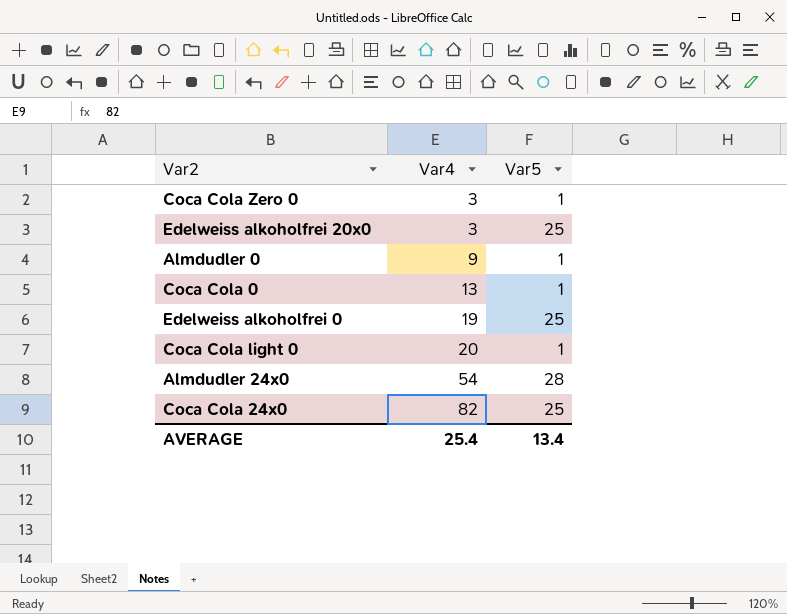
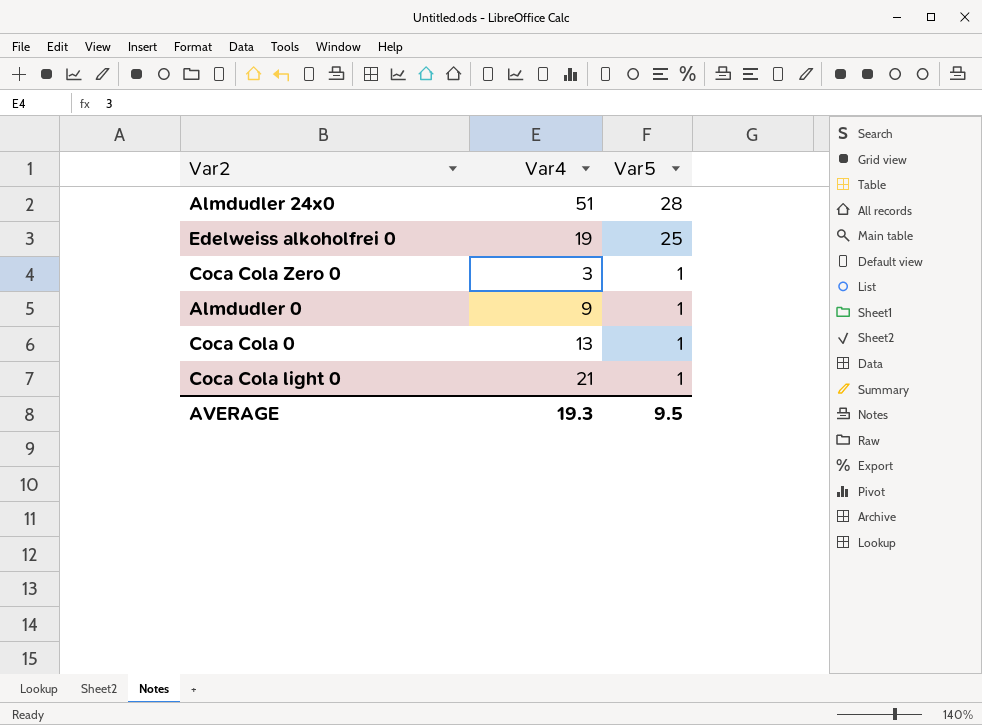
row order: Var4 ascending -> Var5 descending
row Edelweiss alkoholfrei 20x0: 3 | 25 -> none
row Coca Cola 24x0: 82 | 25 -> none
Almdudler 24x0 | Var4: 54 -> 51
Coca Cola light 0 | Var4: 20 -> 21
AVERAGE | Var4: 25.4 -> 19.3
AVERAGE | Var5: 13.4 -> 9.5

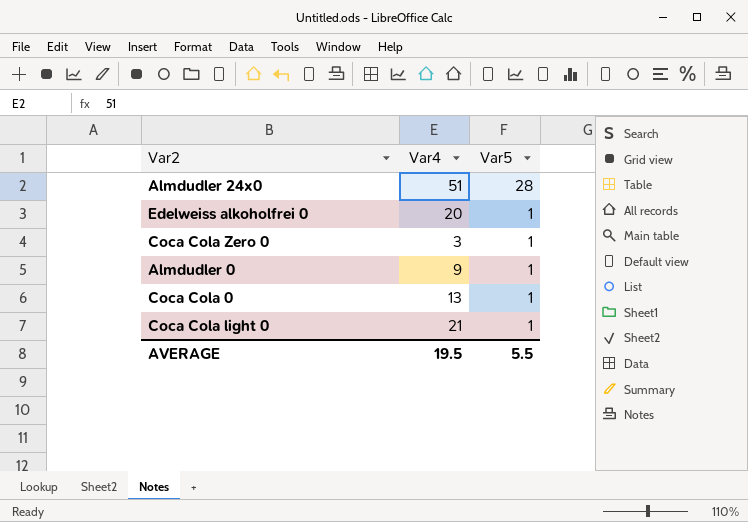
Edelweiss alkoholfrei 0 | Var4: 19 -> 20
Edelweiss alkoholfrei 0 | Var5: 25 -> 1
AVERAGE | Var4: 19.3 -> 19.5
AVERAGE | Var5: 9.5 -> 5.5

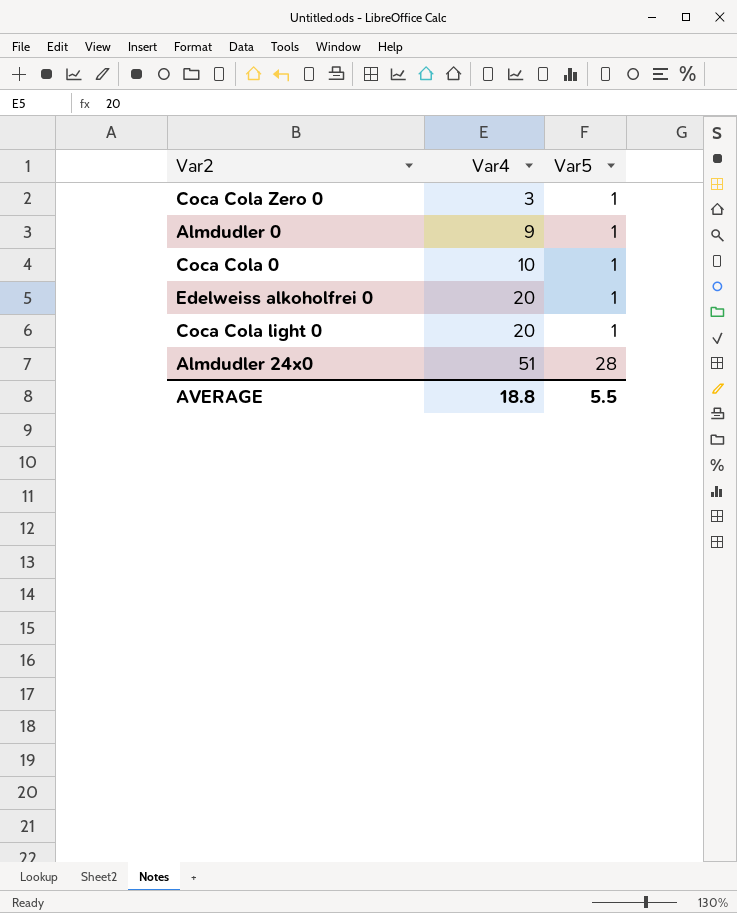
row order: Var5 descending -> Var4 ascending
Coca Cola 0 | Var4: 13 -> 10
Coca Cola light 0 | Var4: 21 -> 20
AVERAGE | Var4: 19.5 -> 18.8

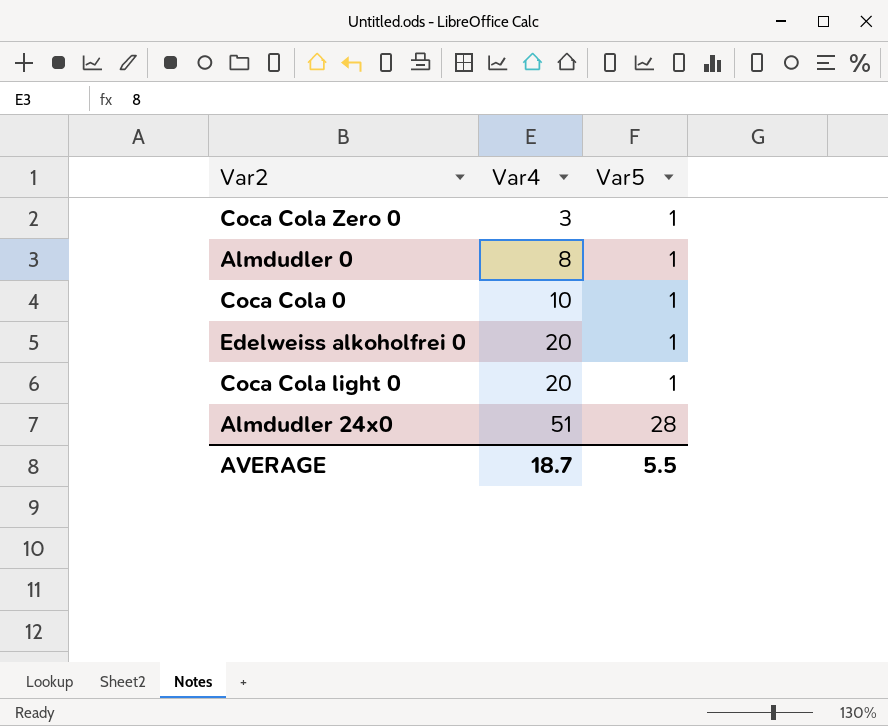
Almdudler 0 | Var4: 9 -> 8
AVERAGE | Var4: 18.8 -> 18.7

